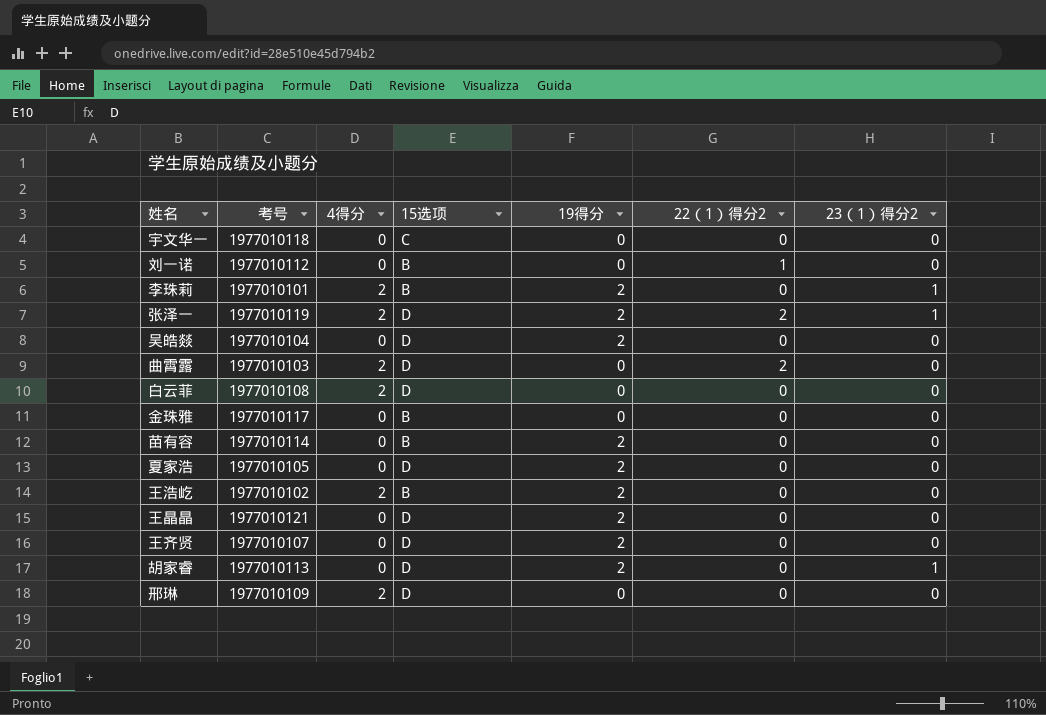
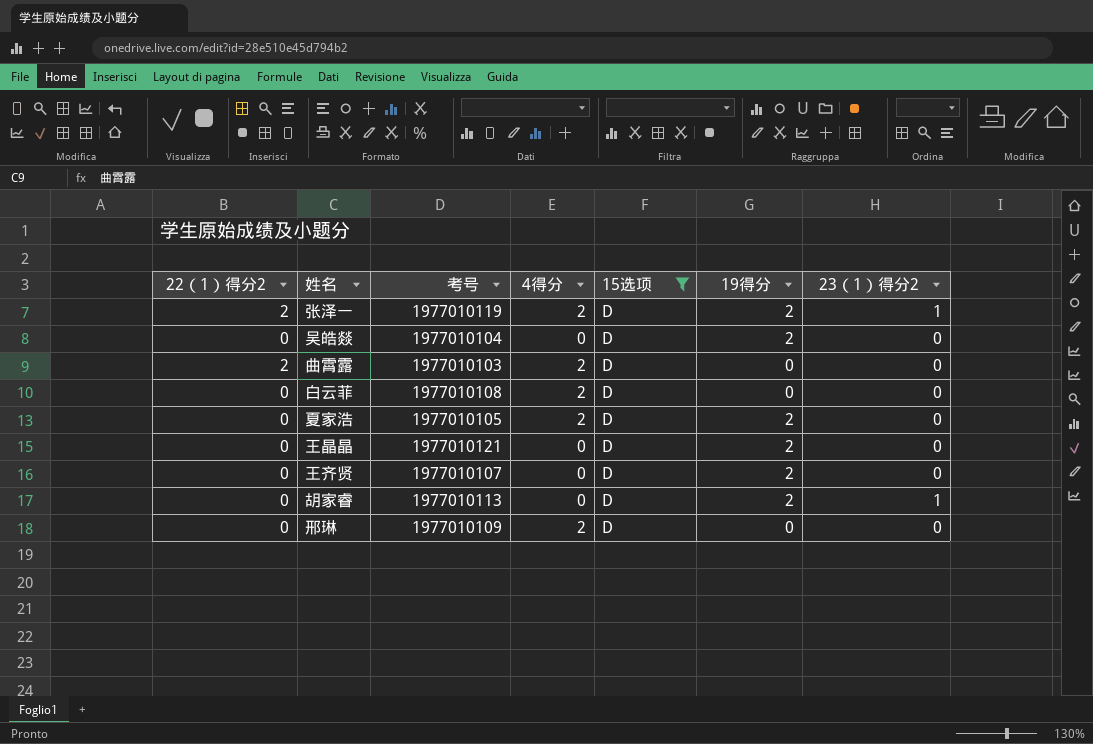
filter: none -> 15选项 = D
column 22（1）得分2 | position: 6 -> 1
夏家浩 | 4得分: 0 -> 2

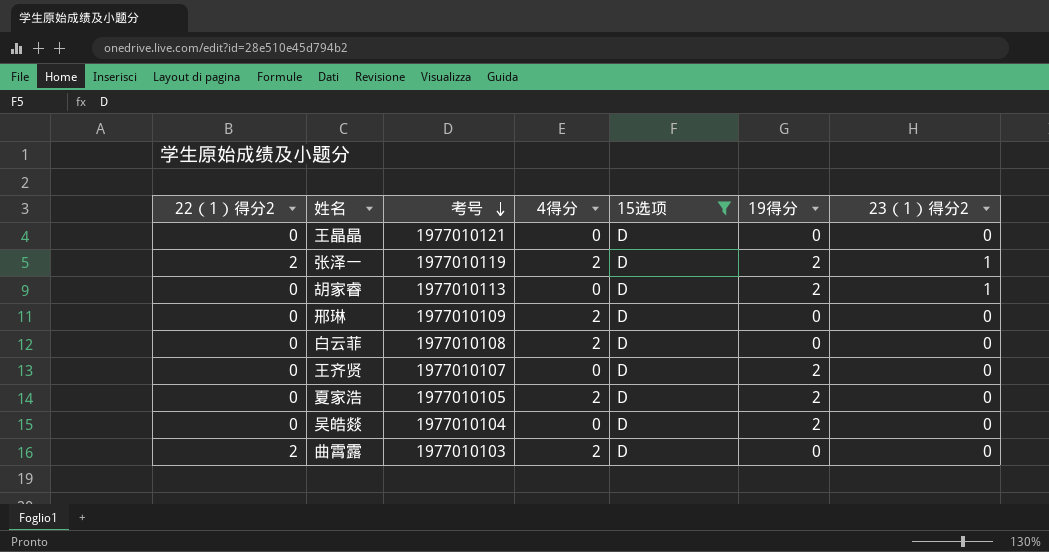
row order: none -> 考号 descending
王晶晶 | 19得分: 2 -> 0

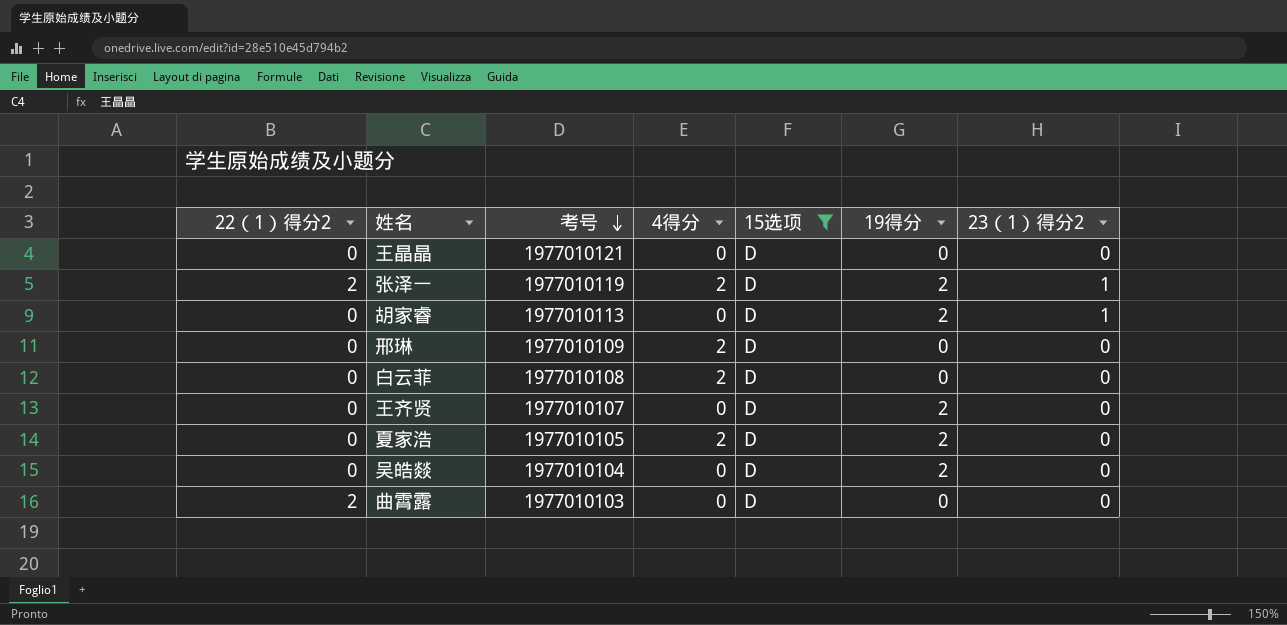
曲霄露 | 4得分: 2 -> 0

